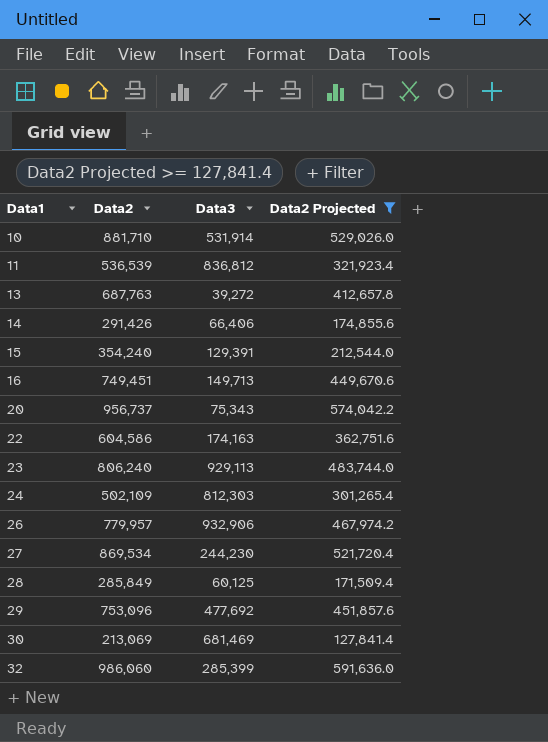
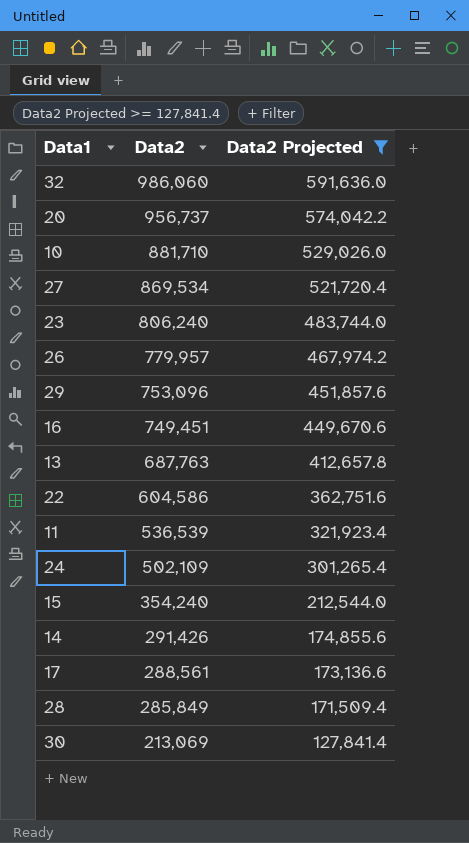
row order: Data1 ascending -> Data2 descending
column Data3 | position: 3 -> none
row 17: none -> 288,561 | 173,136.6

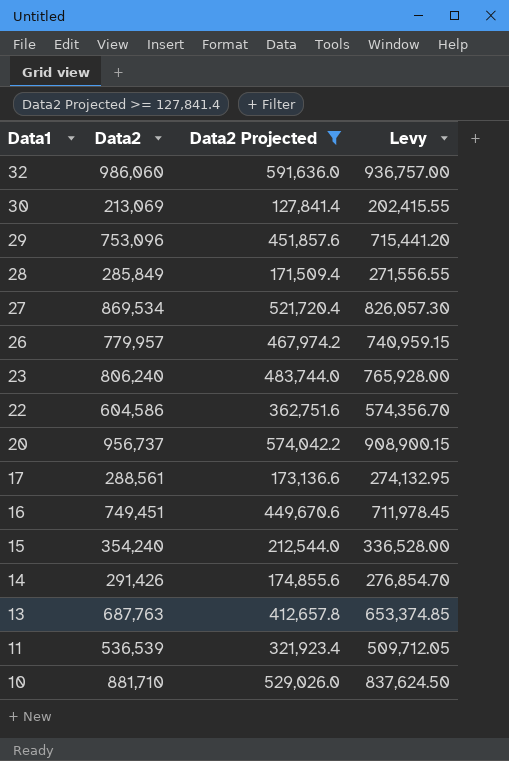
row order: Data2 descending -> Data1 descending
column Levy | formula: none -> [Data2] * 0.95
row 24: 502,109 | 301,265.4 -> none

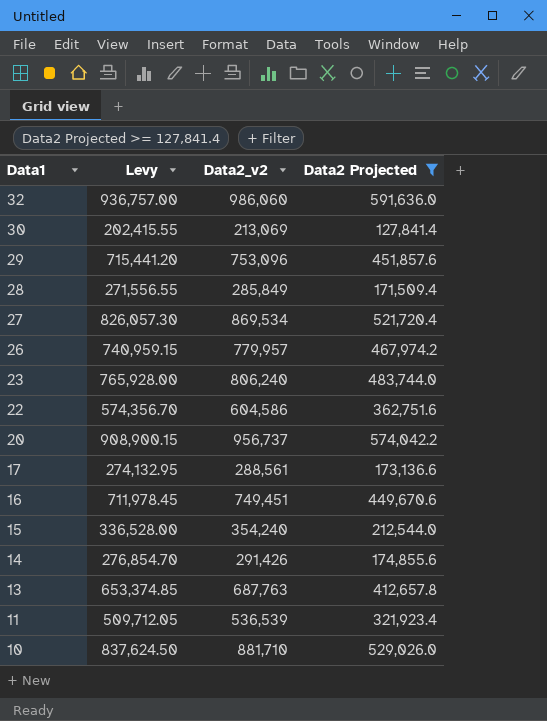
column Levy | position: 4 -> 2
column name: Data2 -> Data2_v2

